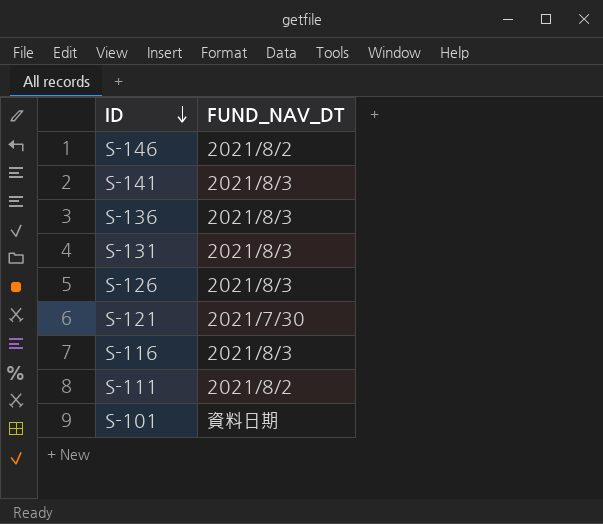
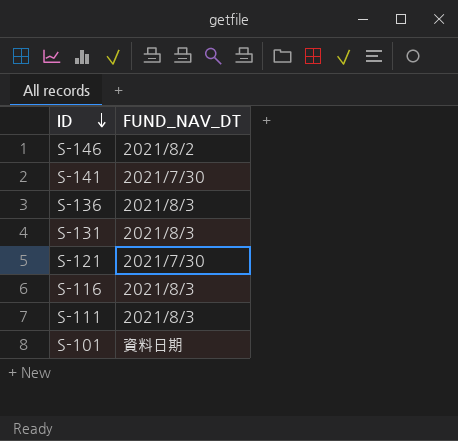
row S-126: 2021/8/3 -> none
S-141 | FUND_NAV_DT: 2021/8/3 -> 2021/7/30
S-111 | FUND_NAV_DT: 2021/8/2 -> 2021/8/3

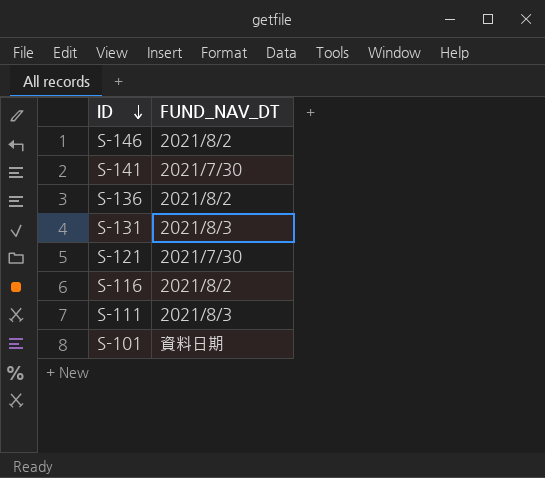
S-136 | FUND_NAV_DT: 2021/8/3 -> 2021/8/2
S-116 | FUND_NAV_DT: 2021/8/3 -> 2021/8/2

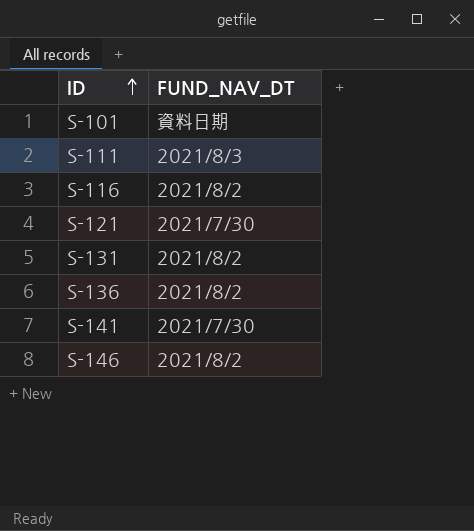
row order: ID descending -> ID ascending
S-131 | FUND_NAV_DT: 2021/8/3 -> 2021/8/2

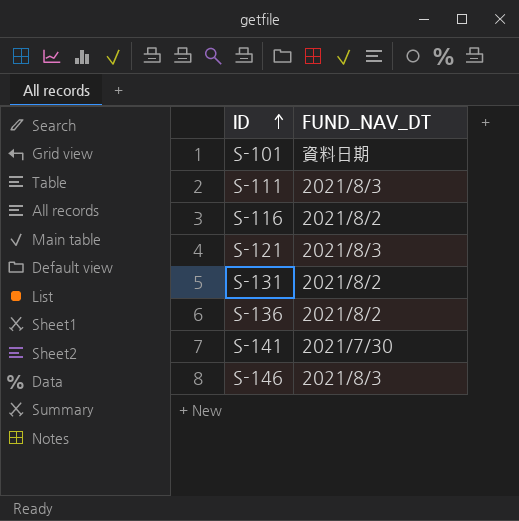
S-121 | FUND_NAV_DT: 2021/7/30 -> 2021/8/3
S-146 | FUND_NAV_DT: 2021/8/2 -> 2021/8/3

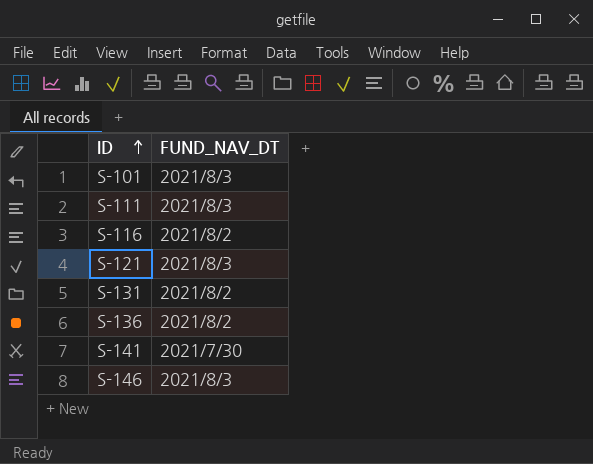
S-101 | FUND_NAV_DT: 資料日期 -> 2021/8/3

